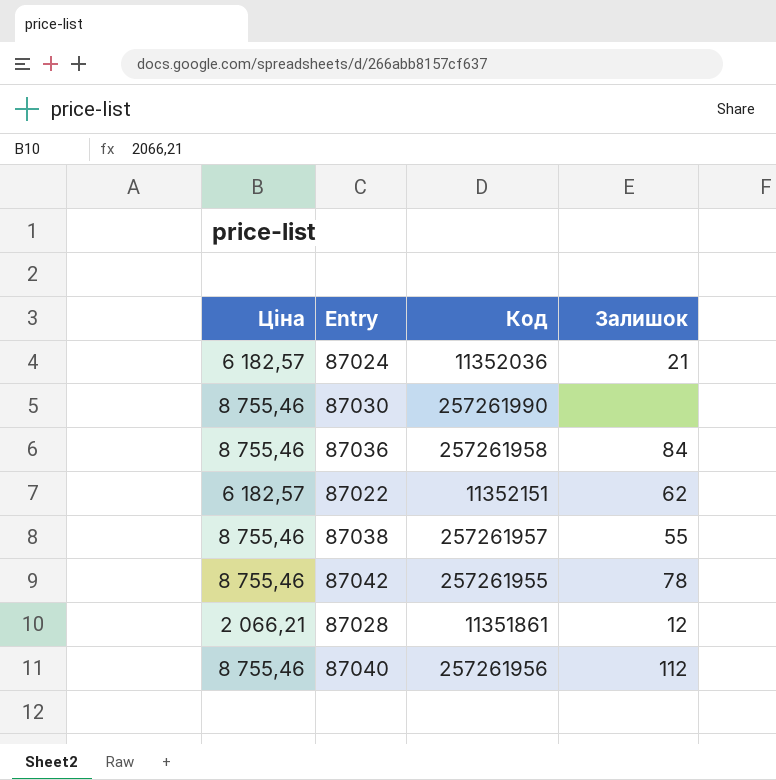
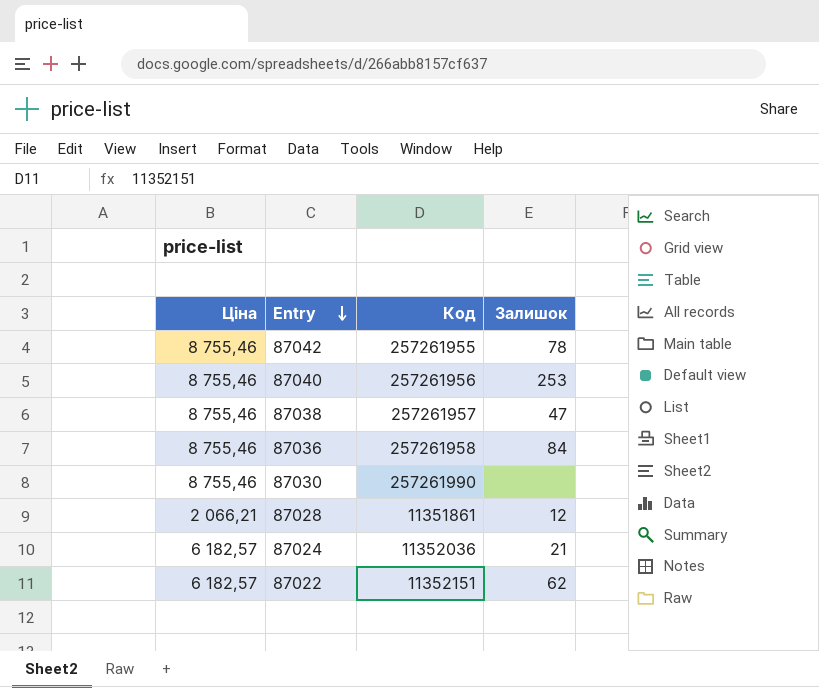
row order: none -> Entry descending
87040 | Залишок: 112 -> 253
87038 | Залишок: 55 -> 47

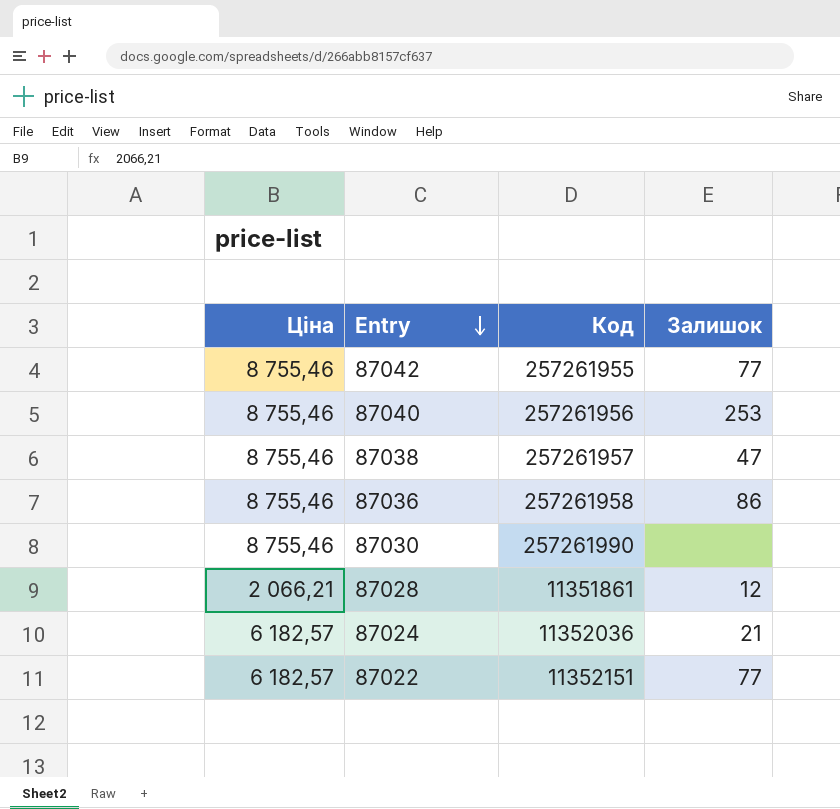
87042 | Залишок: 78 -> 77
87036 | Залишок: 84 -> 86
87022 | Залишок: 62 -> 77

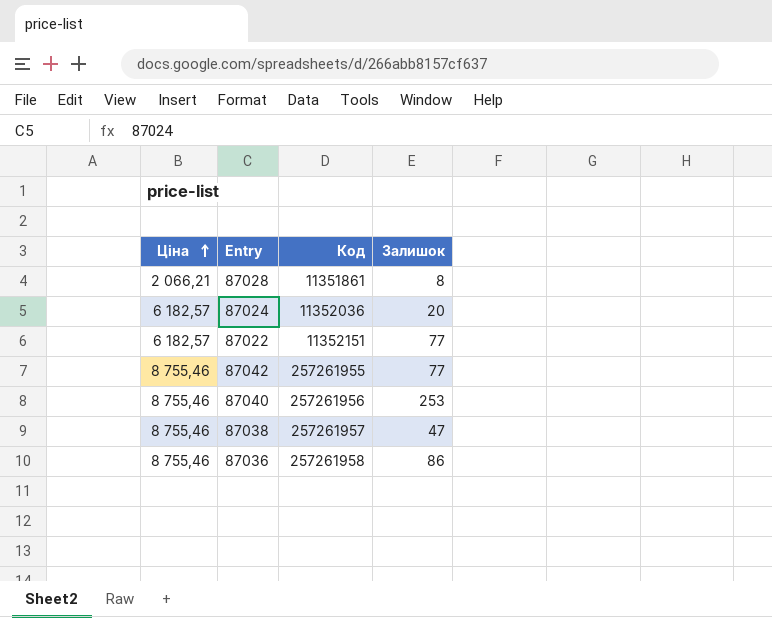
row order: Entry descending -> Ціна ascending
row 87030: 8 755,46 | 257261990 | none -> none
87028 | Залишок: 12 -> 8
87024 | Залишок: 21 -> 20

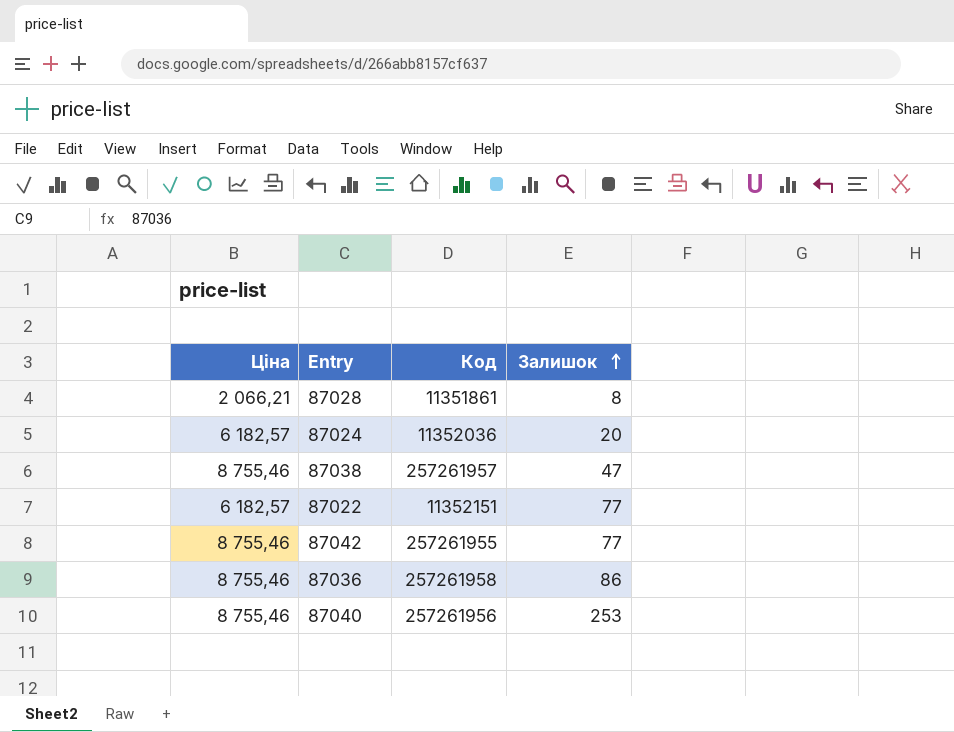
row order: Ціна ascending -> Залишок ascending

